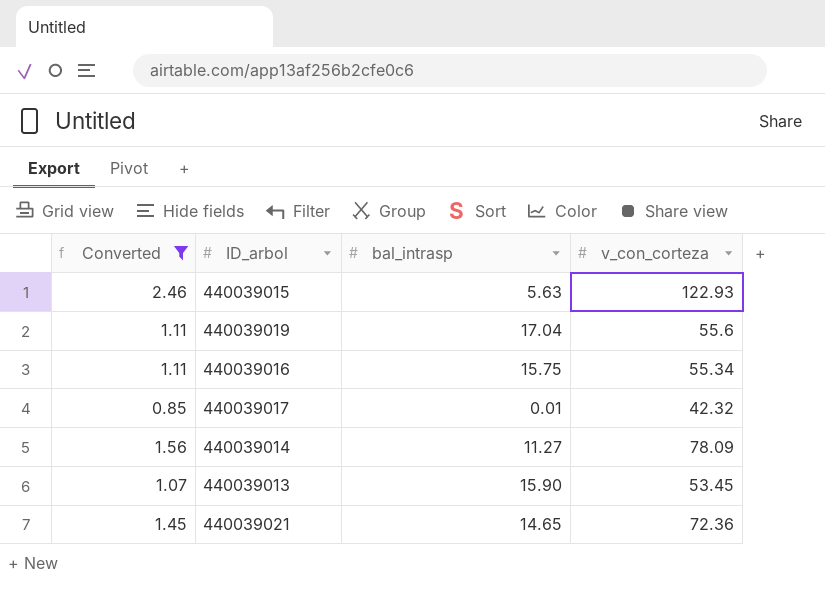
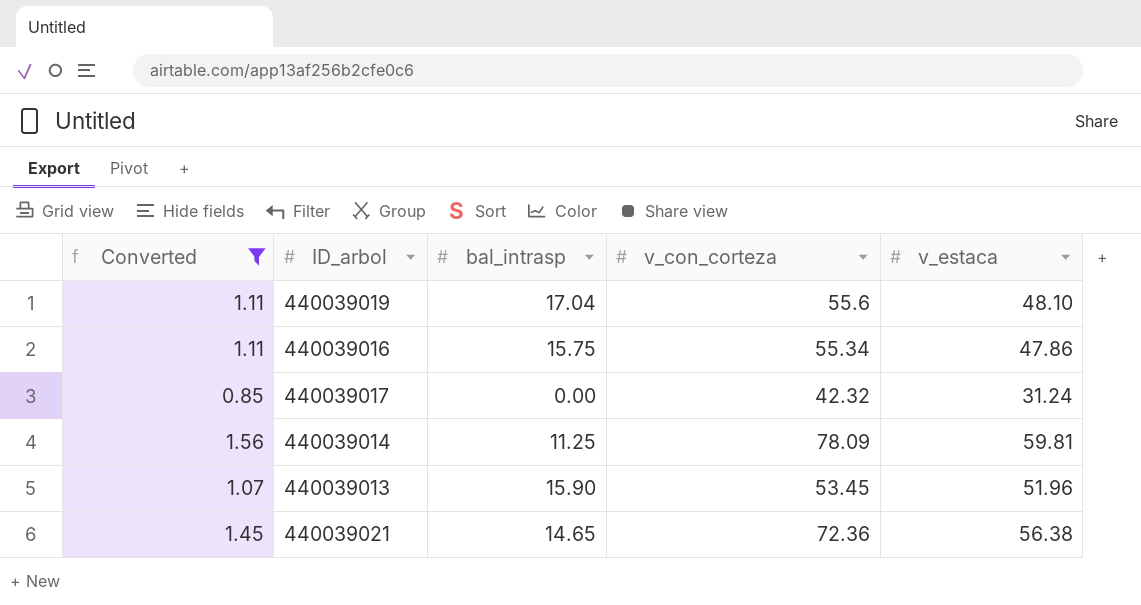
column v_estaca | position: none -> 5
row 440039015: 2.46 | 5.63 | 122.93 -> none
440039017 | bal_intrasp: 0.01 -> 0.00
440039014 | bal_intrasp: 11.27 -> 11.25

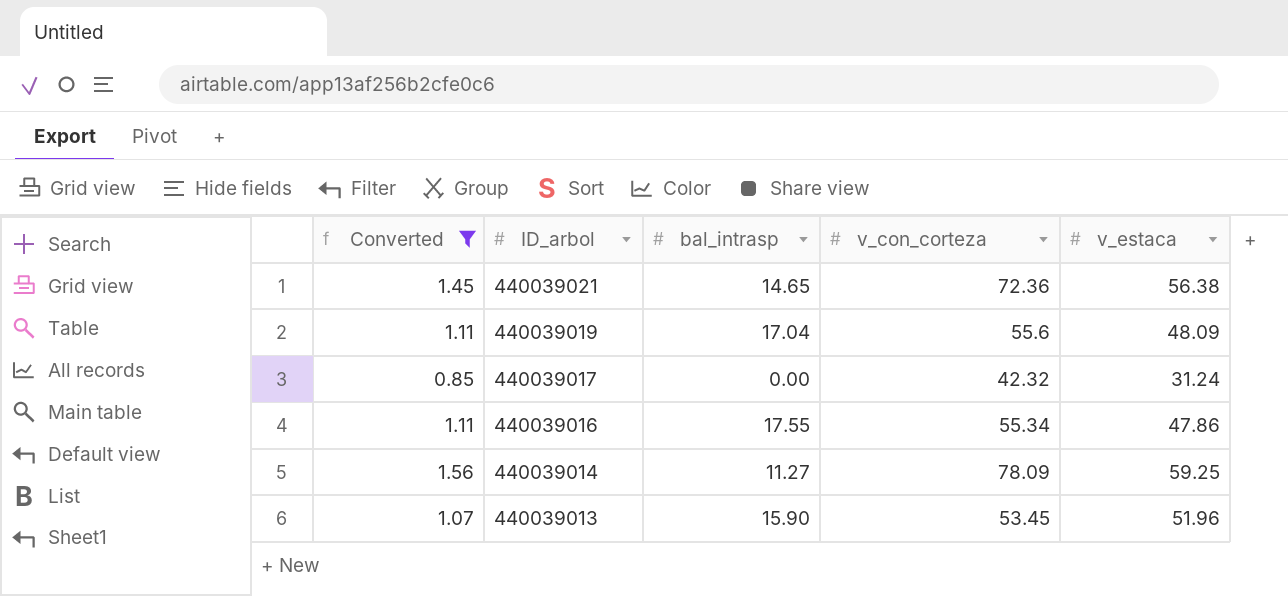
row order: none -> ID_arbol descending
440039019 | v_estaca: 48.10 -> 48.09
440039016 | bal_intrasp: 15.75 -> 17.55
440039014 | bal_intrasp: 11.25 -> 11.27
440039014 | v_estaca: 59.81 -> 59.25

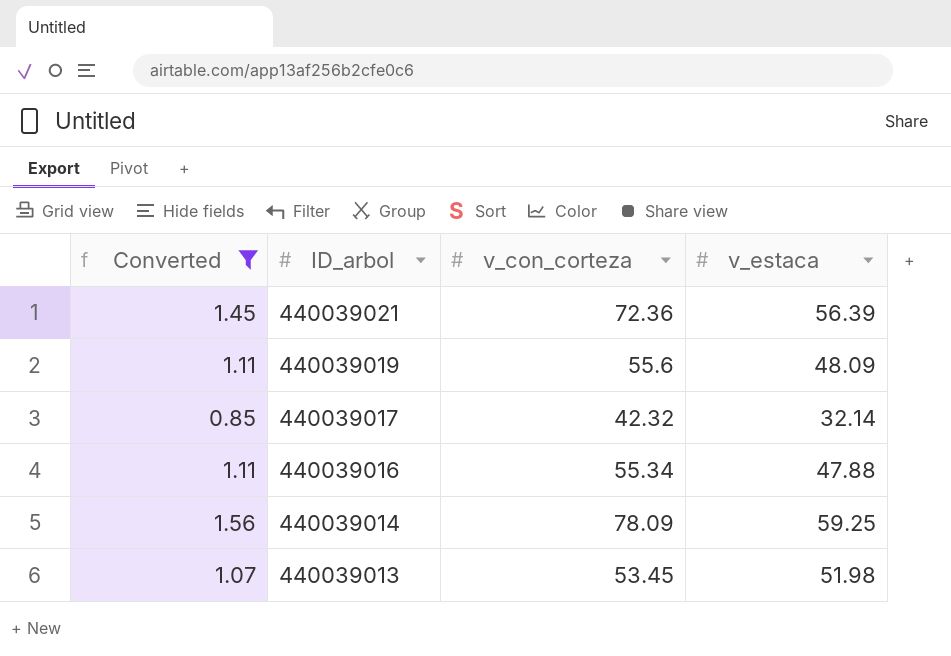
column bal_intrasp | position: 3 -> none
440039021 | v_estaca: 56.38 -> 56.39
440039017 | v_estaca: 31.24 -> 32.14
440039016 | v_estaca: 47.86 -> 47.88
440039013 | v_estaca: 51.96 -> 51.98

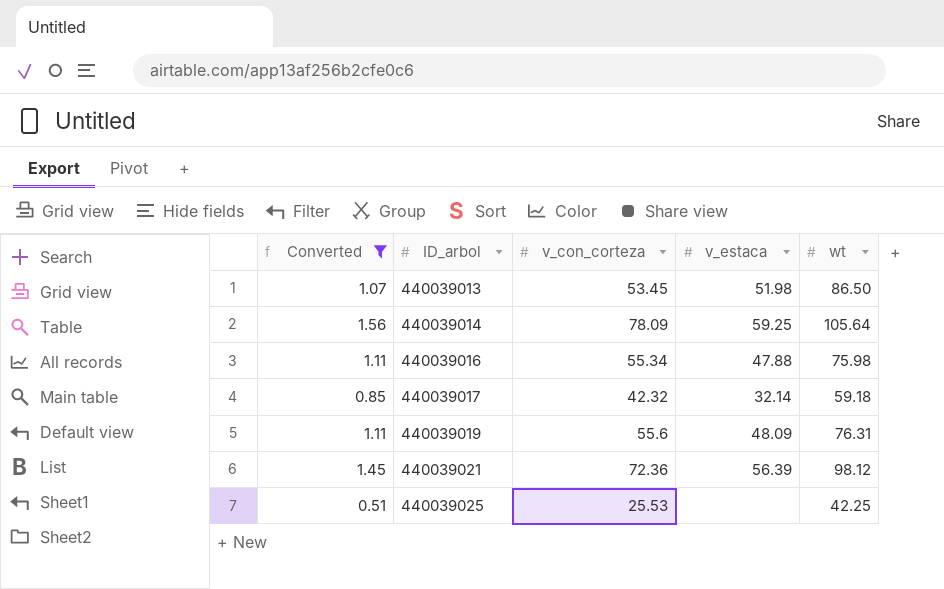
row order: ID_arbol descending -> ID_arbol ascending
column wt | position: none -> 5
row 440039025: none -> 0.51 | 25.53 | none | 42.25

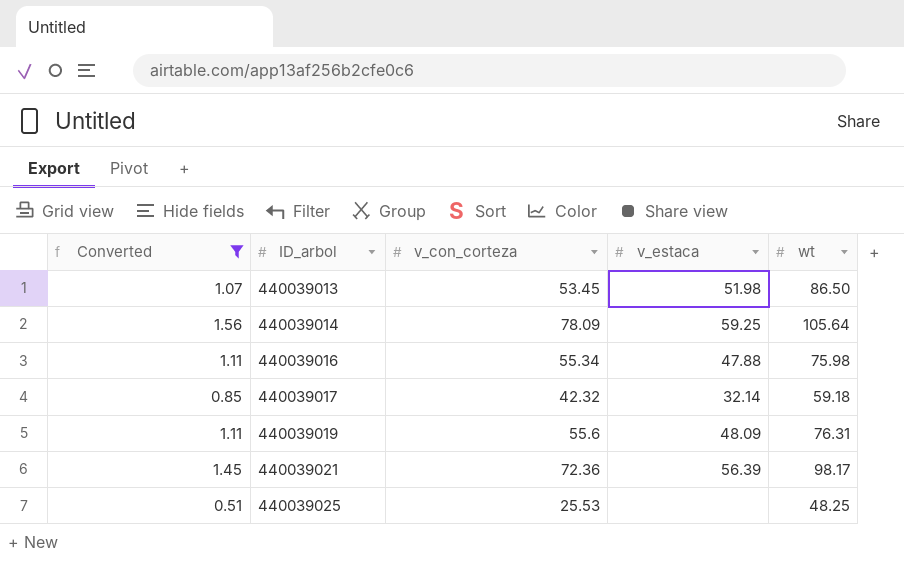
440039021 | wt: 98.12 -> 98.17
440039025 | wt: 42.25 -> 48.25

